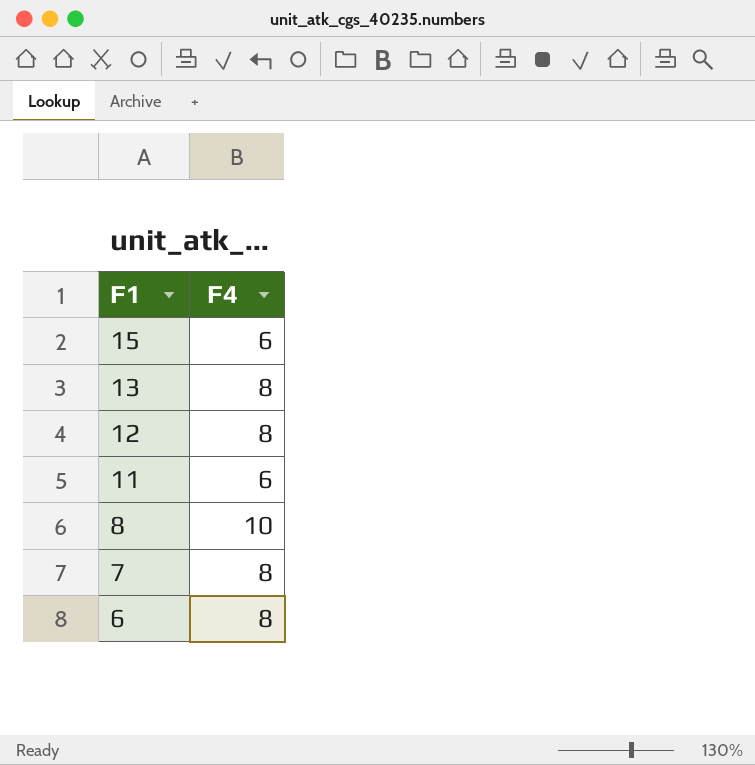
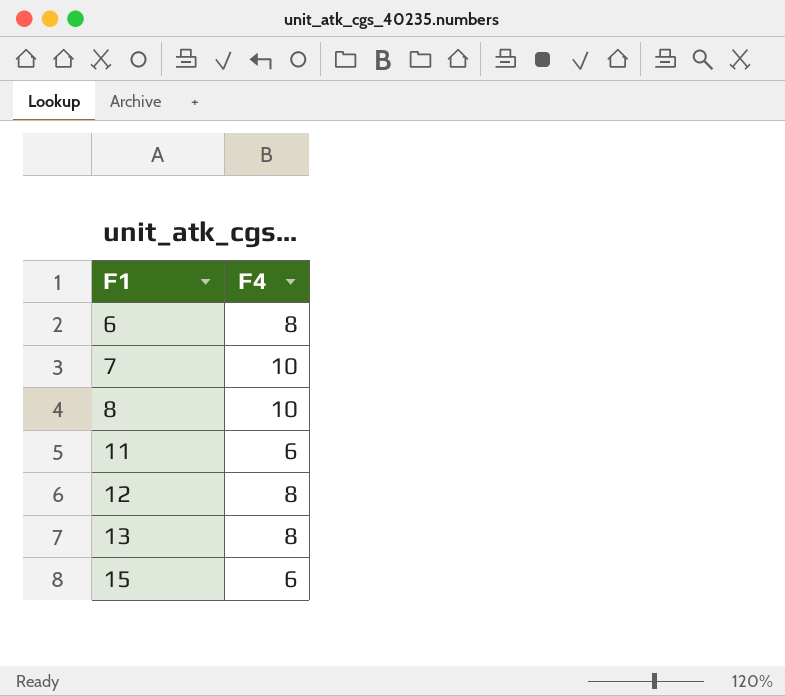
row order: F1 descending -> F1 ascending
7 | F4: 8 -> 10

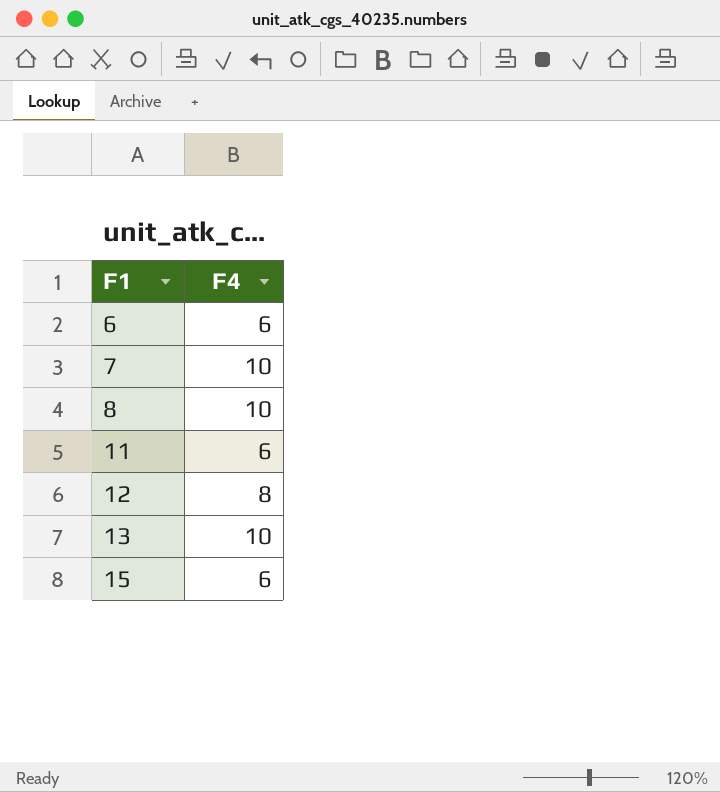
6 | F4: 8 -> 6
13 | F4: 8 -> 10

